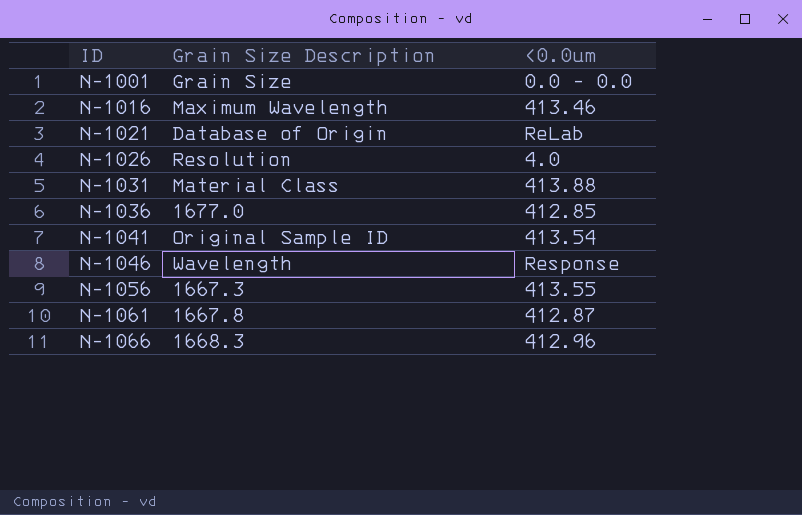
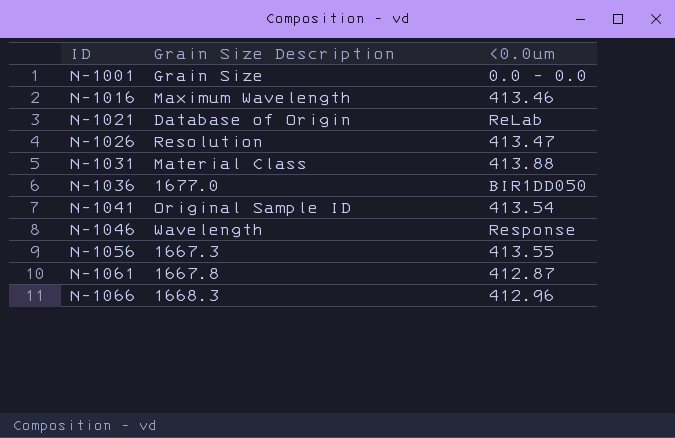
N-1026 | <0.0um: 4.0 -> 413.47
N-1036 | <0.0um: 412.85 -> BIR1DD050

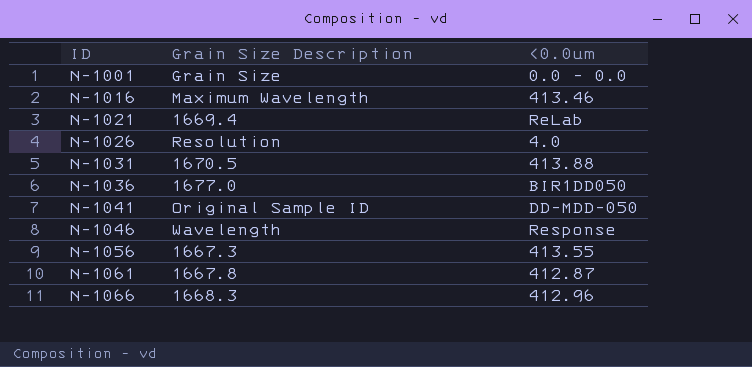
N-1021 | Grain Size Description: Database of Origin -> 1669.4
N-1026 | <0.0um: 413.47 -> 4.0
N-1031 | Grain Size Description: Material Class -> 1670.5
N-1041 | <0.0um: 413.54 -> DD-MDD-050

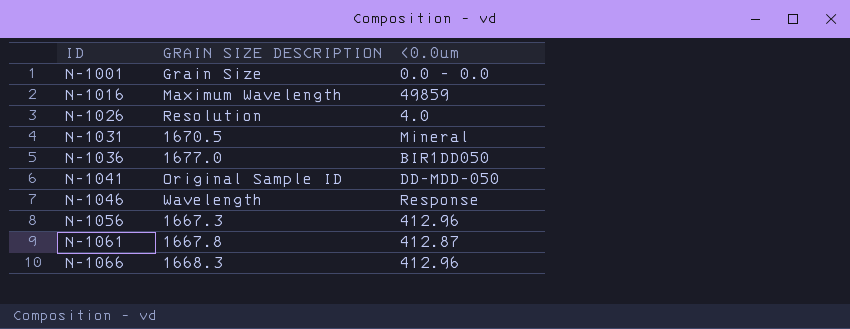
column name: Grain Size Description -> GRAIN SIZE DESCRIPTION
row N-1021: 1669.4 | ReLab -> none
N-1016 | <0.0um: 413.46 -> 49859
N-1031 | <0.0um: 413.88 -> Mineral
N-1056 | <0.0um: 413.55 -> 412.96

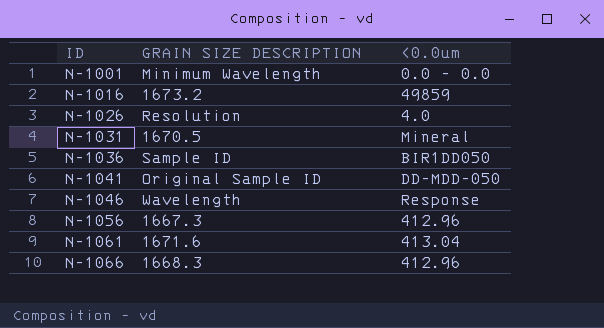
N-1001 | GRAIN SIZE DESCRIPTION: Grain Size -> Minimum Wavelength
N-1016 | GRAIN SIZE DESCRIPTION: Maximum Wavelength -> 1673.2
N-1036 | GRAIN SIZE DESCRIPTION: 1677.0 -> Sample ID
N-1061 | GRAIN SIZE DESCRIPTION: 1667.8 -> 1671.6
N-1061 | <0.0um: 412.87 -> 413.04

